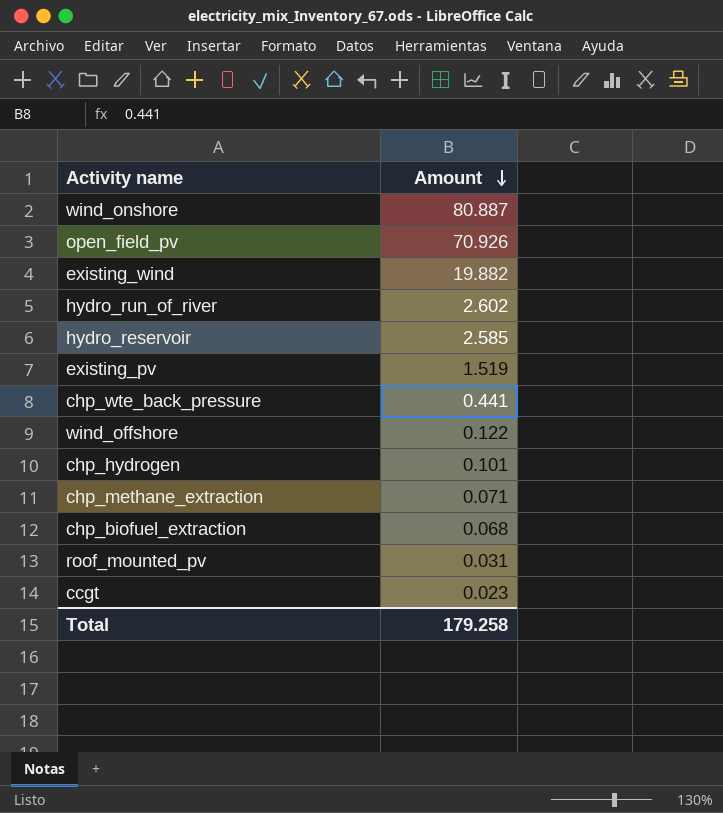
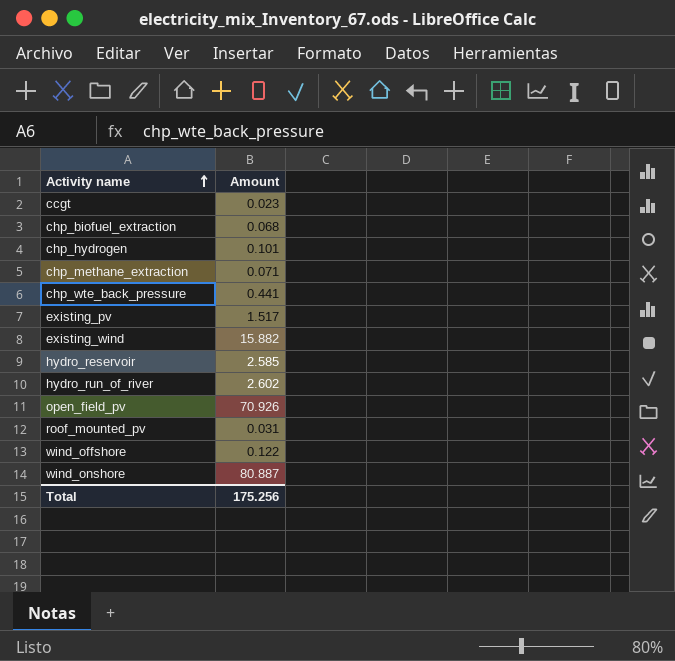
row order: Amount descending -> Activity name ascending
existing_pv | Amount: 1.519 -> 1.517
existing_wind | Amount: 19.882 -> 15.882
Total | Amount: 179.258 -> 175.256

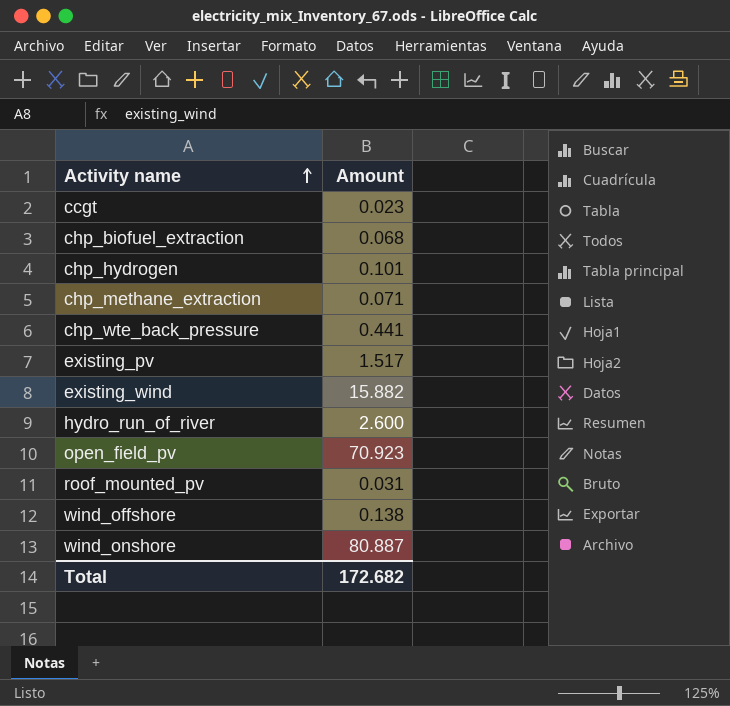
row hydro_reservoir: 2.585 -> none
hydro_run_of_river | Amount: 2.602 -> 2.600
open_field_pv | Amount: 70.926 -> 70.923
wind_offshore | Amount: 0.122 -> 0.138
Total | Amount: 175.256 -> 172.682

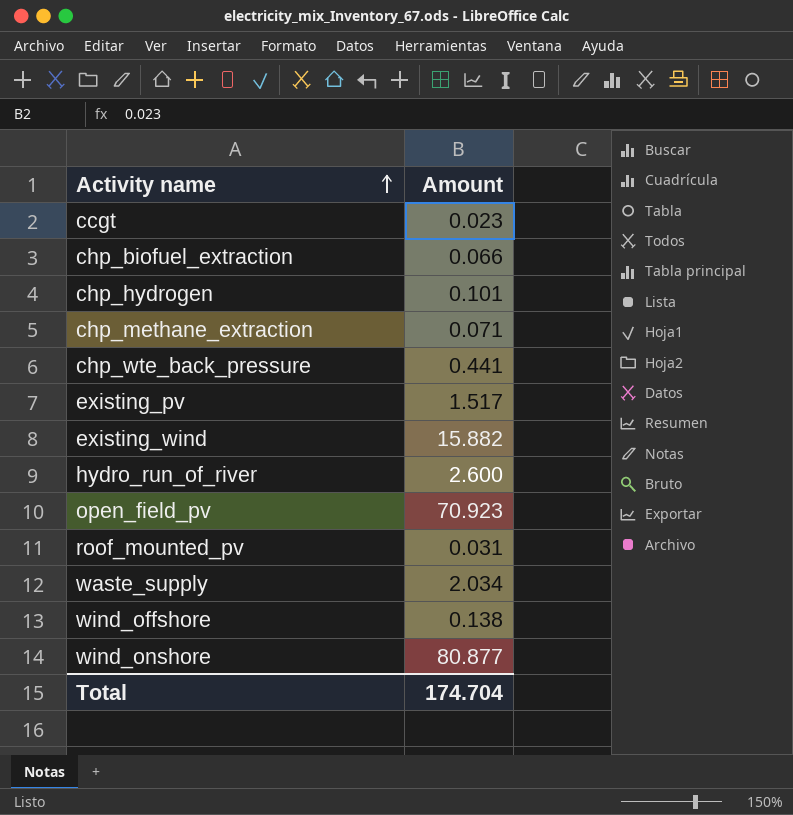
chp_biofuel_extraction | Amount: 0.068 -> 0.066
row waste_supply: none -> 2.034
wind_onshore | Amount: 80.887 -> 80.877
Total | Amount: 172.682 -> 174.704

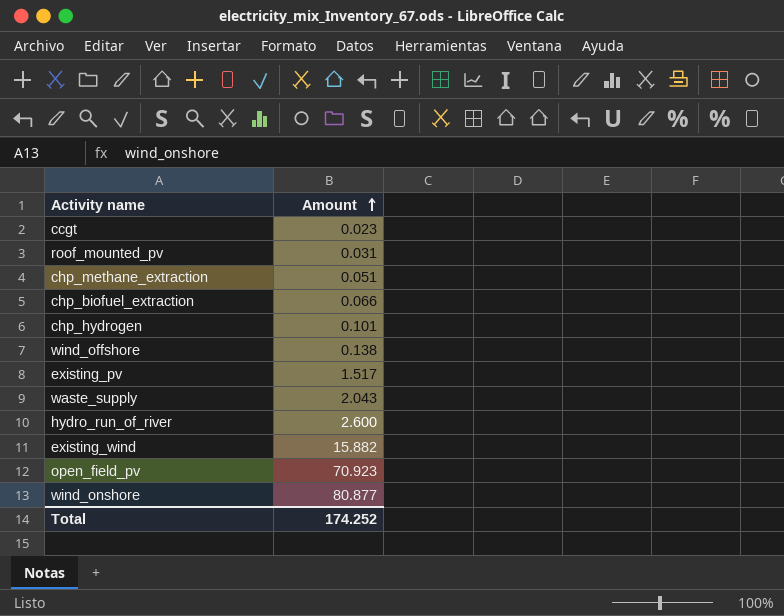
row order: Activity name ascending -> Amount ascending
row chp_wte_back_pressure: 0.441 -> none
chp_methane_extraction | Amount: 0.071 -> 0.051
waste_supply | Amount: 2.034 -> 2.043
Total | Amount: 174.704 -> 174.252

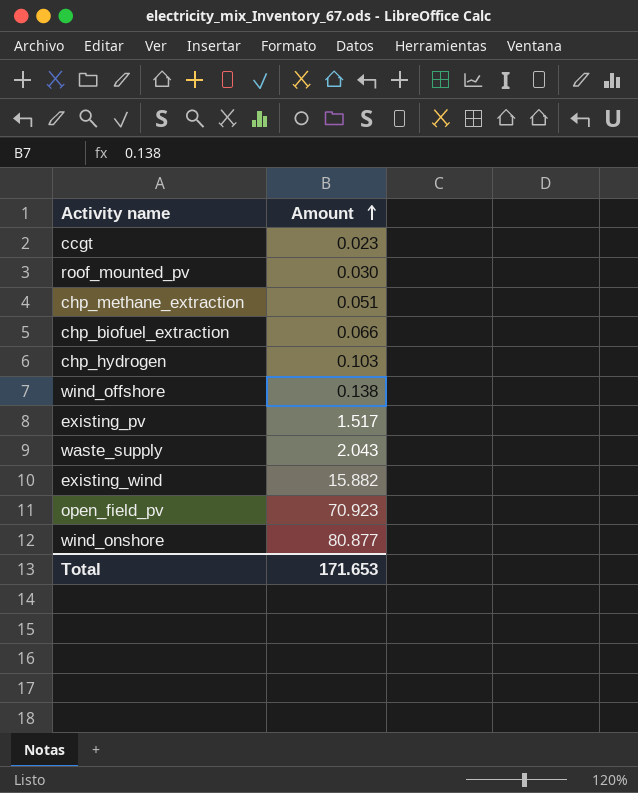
row hydro_run_of_river: 2.600 -> none
roof_mounted_pv | Amount: 0.031 -> 0.030
chp_hydrogen | Amount: 0.101 -> 0.103
Total | Amount: 174.252 -> 171.653

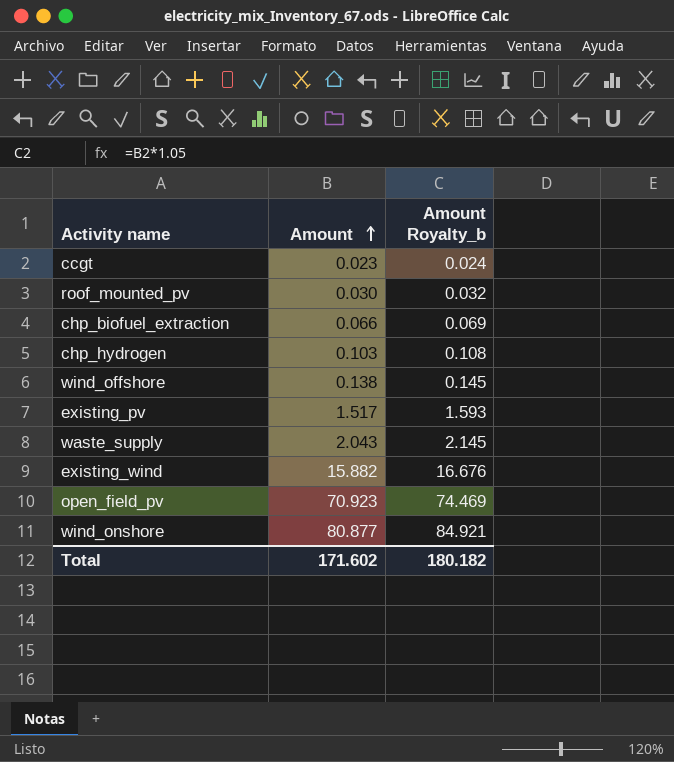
column Amount Royalty_b | formula: none -> [Amount] * 1.05
row chp_methane_extraction: 0.051 -> none
Total | Amount: 171.653 -> 171.602

